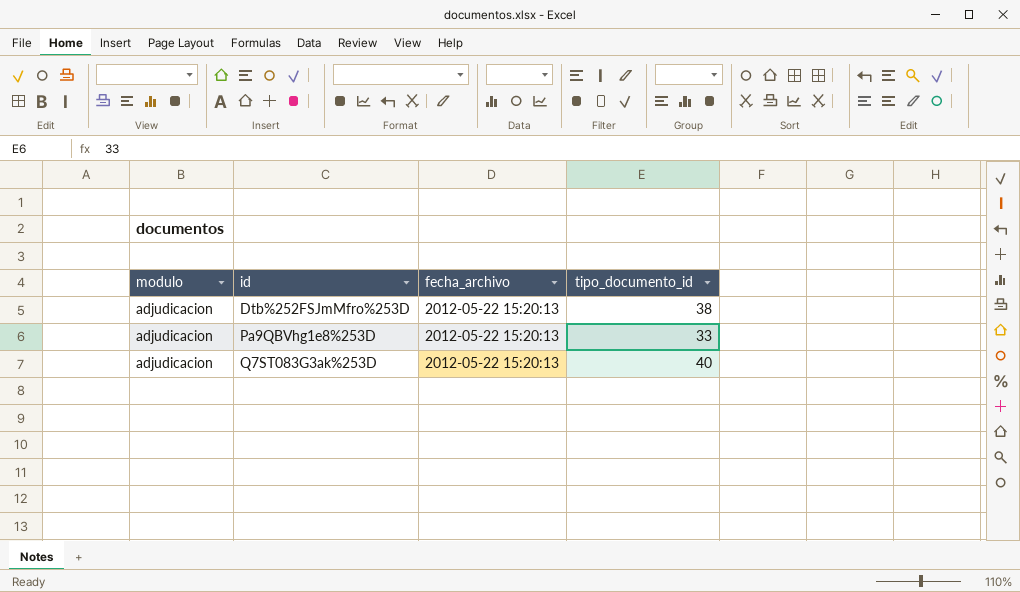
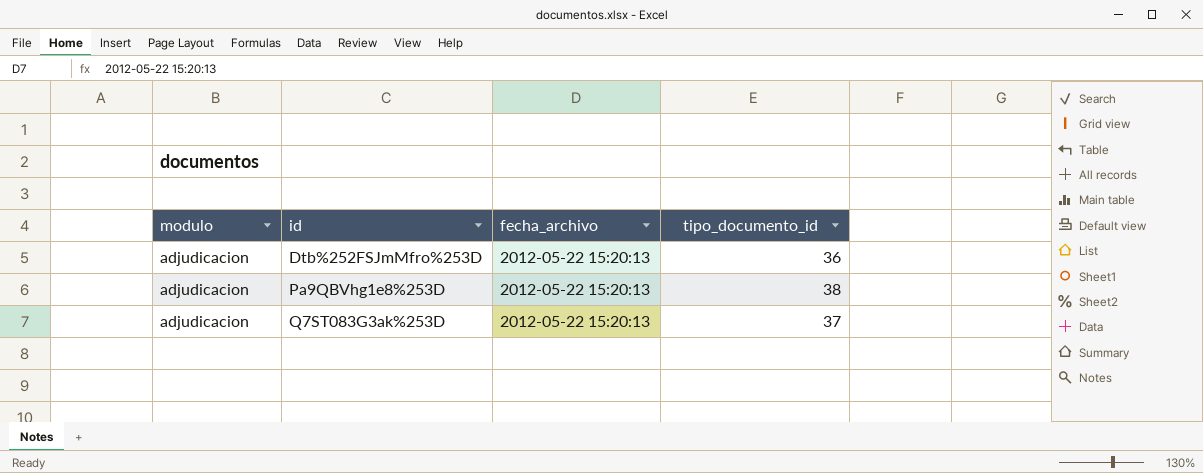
Dtb%252FSJmMfro%253D | tipo_documento_id: 38 -> 36
Pa9QBVhg1e8%253D | tipo_documento_id: 33 -> 38
Q7ST083G3ak%253D | tipo_documento_id: 40 -> 37

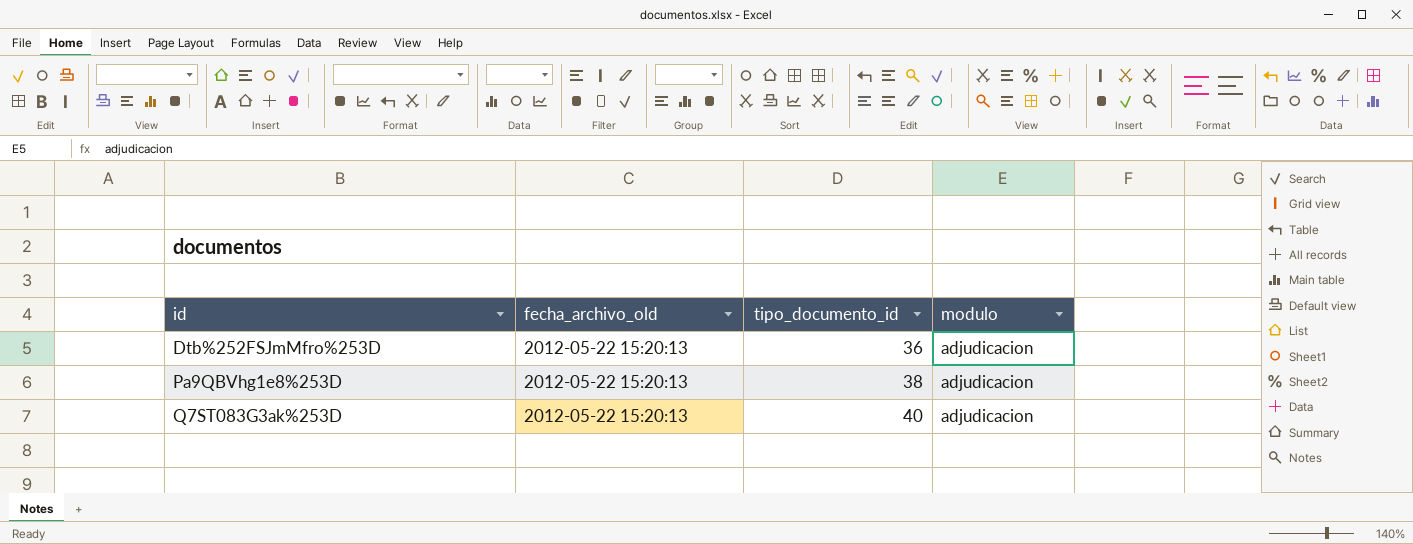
column name: fecha_archivo -> fecha_archivo_old
column modulo | position: 1 -> 4
Q7ST083G3ak%253D | tipo_documento_id: 37 -> 40

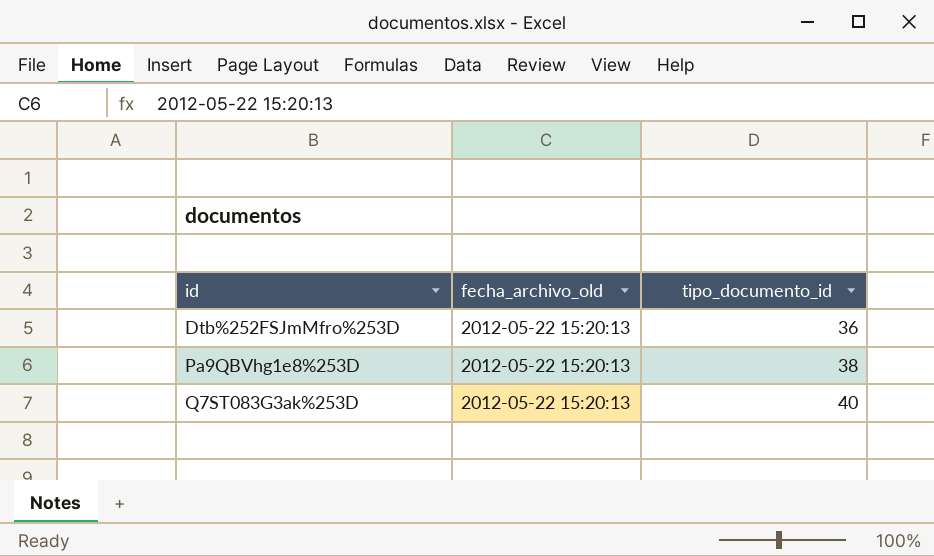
column modulo | position: 4 -> none

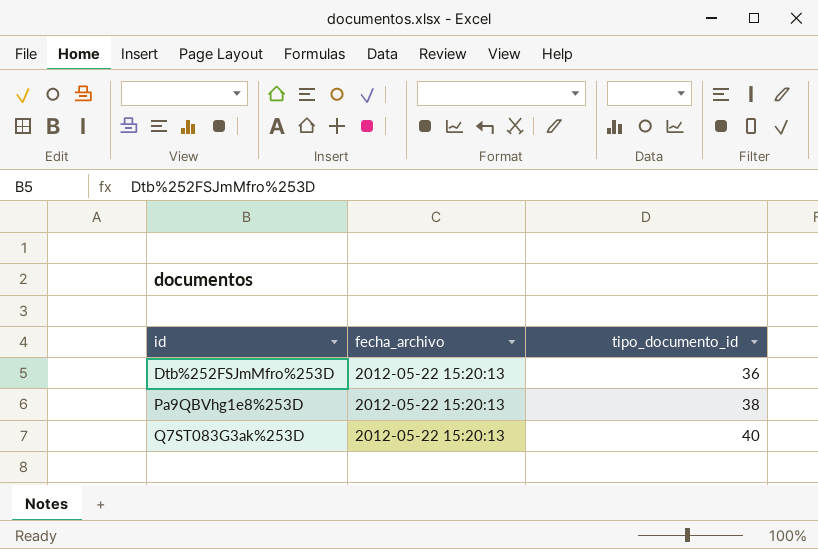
column name: fecha_archivo_old -> fecha_archivo

